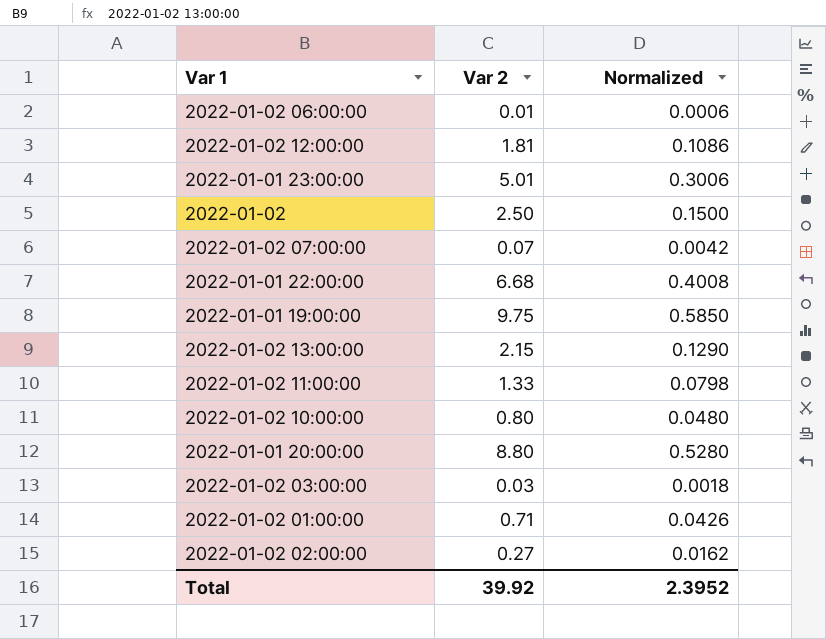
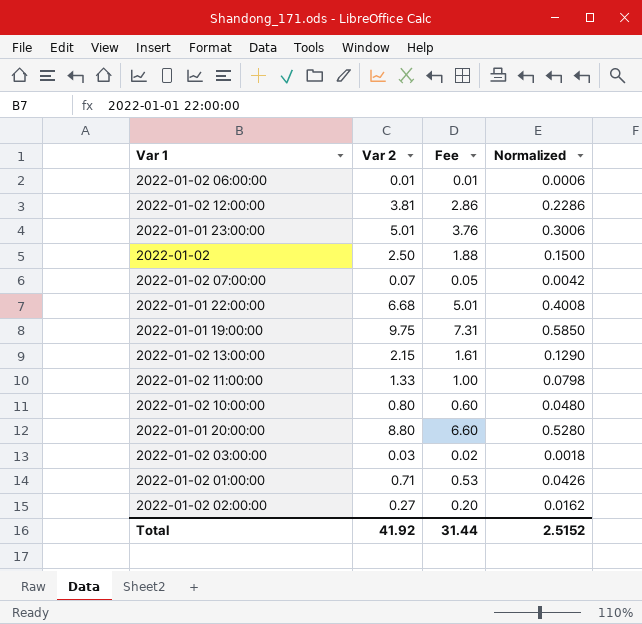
column Fee | formula: none -> [Var 2] * 0.75
2022-01-02 12:00:00 | Var 2: 1.81 -> 3.81
2022-01-02 12:00:00 | Normalized: 0.1086 -> 0.2286
Total | Var 2: 39.92 -> 41.92
Total | Normalized: 2.3952 -> 2.5152

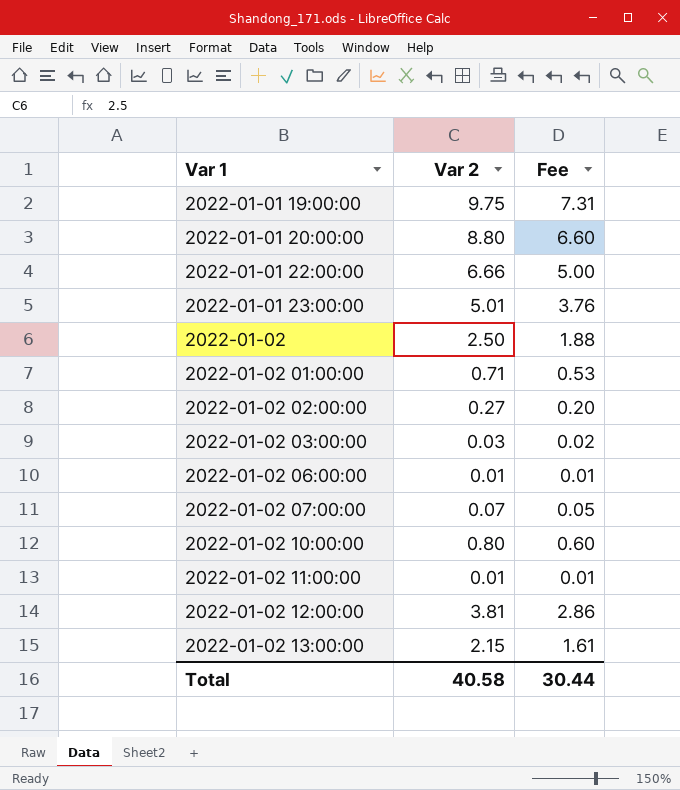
row order: none -> Var 1 ascending
column Normalized | formula: [Var 2] * 0.06 -> none
2022-01-01 22:00:00 | Var 2: 6.68 -> 6.66
2022-01-01 22:00:00 | Fee: 5.01 -> 5.00
2022-01-02 11:00:00 | Var 2: 1.33 -> 0.01
2022-01-02 11:00:00 | Fee: 1.00 -> 0.01
Total | Var 2: 41.92 -> 40.58
Total | Fee: 31.44 -> 30.44

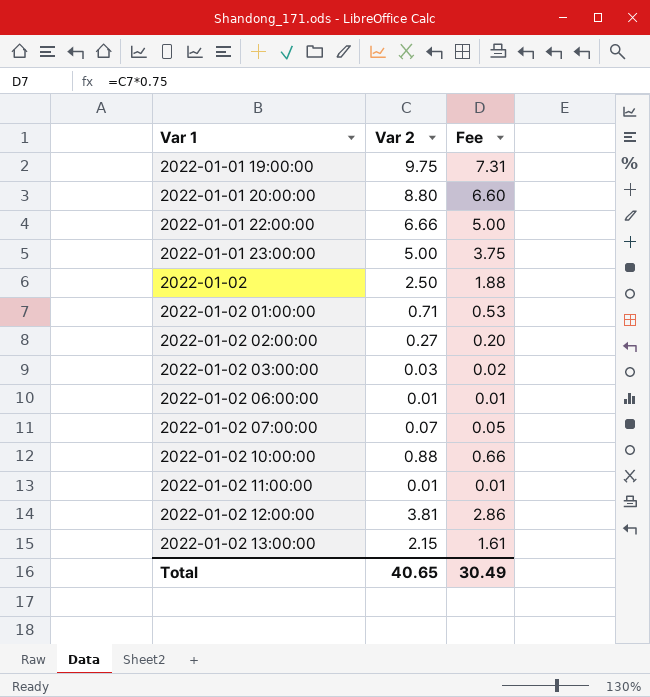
2022-01-01 23:00:00 | Var 2: 5.01 -> 5.00
2022-01-01 23:00:00 | Fee: 3.76 -> 3.75
2022-01-02 10:00:00 | Var 2: 0.80 -> 0.88
2022-01-02 10:00:00 | Fee: 0.60 -> 0.66
Total | Var 2: 40.58 -> 40.65
Total | Fee: 30.44 -> 30.49

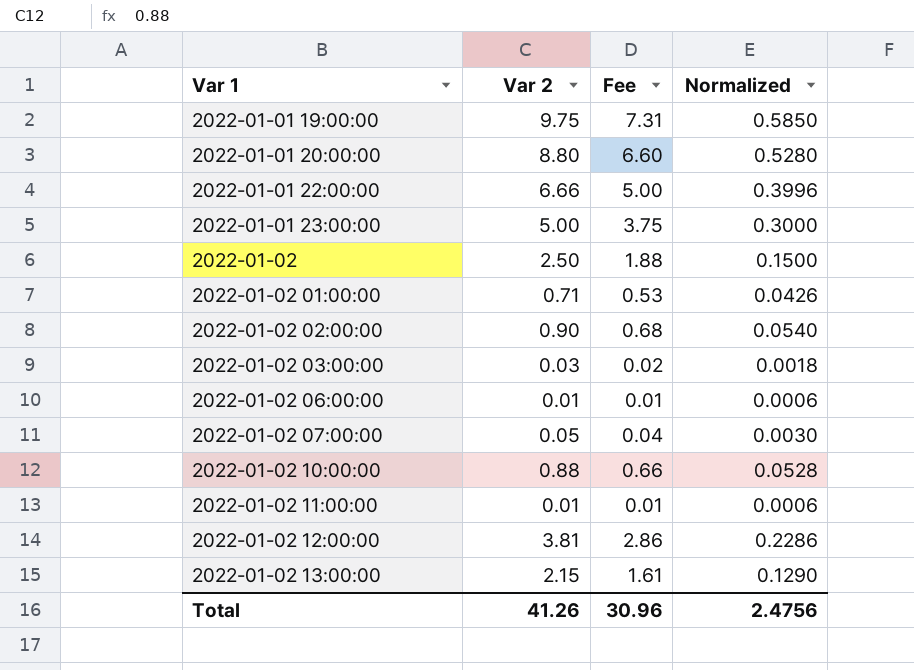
column Normalized | formula: none -> [Var 2] * 0.06
2022-01-02 02:00:00 | Var 2: 0.27 -> 0.90
2022-01-02 02:00:00 | Fee: 0.20 -> 0.68
2022-01-02 07:00:00 | Var 2: 0.07 -> 0.05
2022-01-02 07:00:00 | Fee: 0.05 -> 0.04
Total | Var 2: 40.65 -> 41.26
Total | Fee: 30.49 -> 30.96

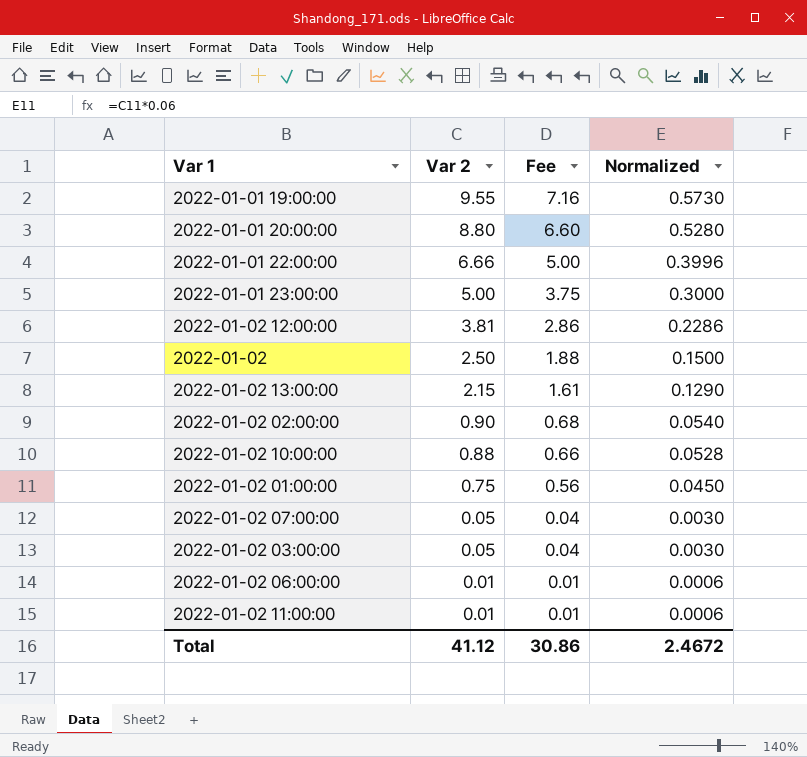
row order: Var 1 ascending -> Var 2 descending
2022-01-01 19:00:00 | Var 2: 9.75 -> 9.55
2022-01-01 19:00:00 | Fee: 7.31 -> 7.16
2022-01-01 19:00:00 | Normalized: 0.5850 -> 0.5730
2022-01-02 01:00:00 | Var 2: 0.71 -> 0.75
2022-01-02 01:00:00 | Fee: 0.53 -> 0.56
2022-01-02 01:00:00 | Normalized: 0.0426 -> 0.0450
2022-01-02 03:00:00 | Var 2: 0.03 -> 0.05
2022-01-02 03:00:00 | Fee: 0.02 -> 0.04
2022-01-02 03:00:00 | Normalized: 0.0018 -> 0.0030
Total | Var 2: 41.26 -> 41.12
Total | Fee: 30.96 -> 30.86
Total | Normalized: 2.4756 -> 2.4672

